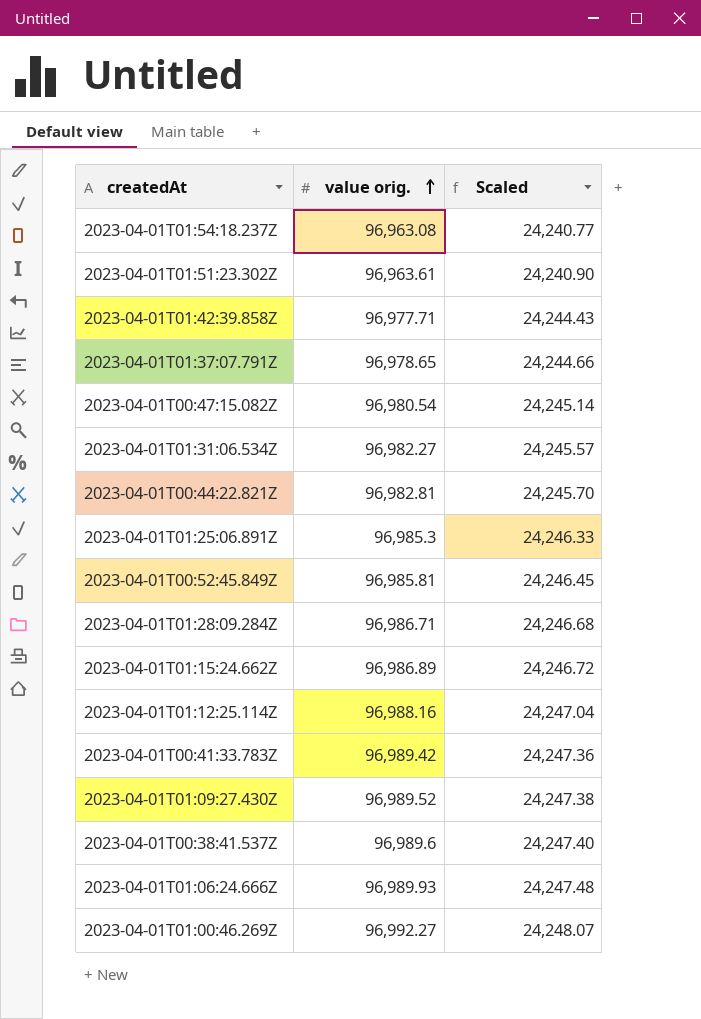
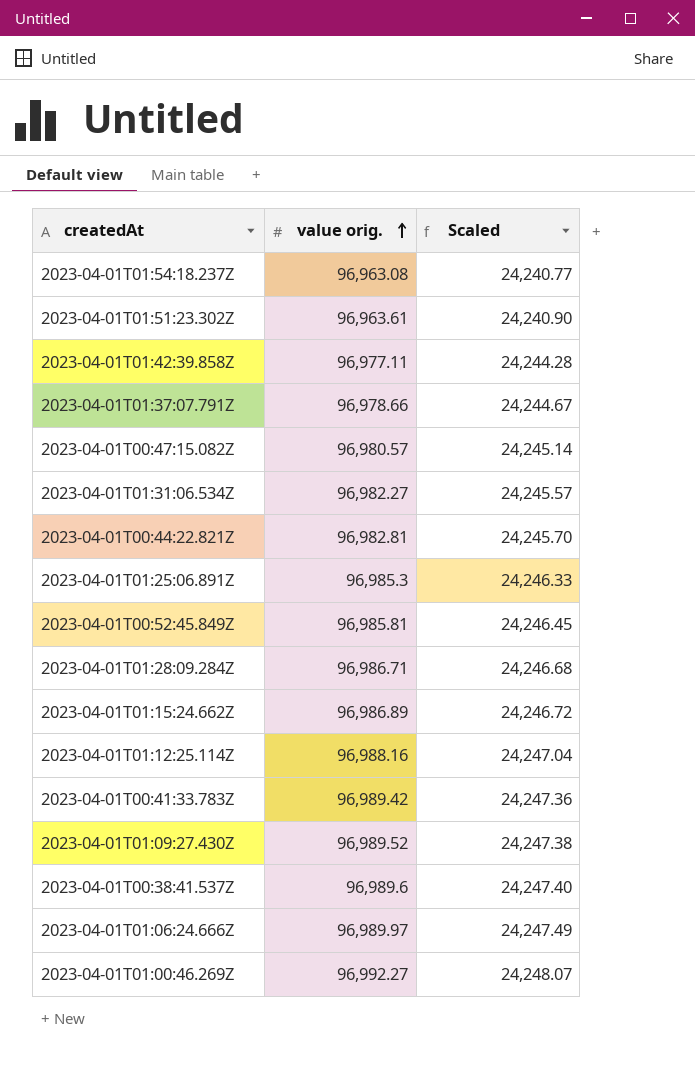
2023-04-01T01:42:39.858Z | value orig.: 96,977.71 -> 96,977.11
2023-04-01T01:42:39.858Z | Scaled: 24,244.43 -> 24,244.28
2023-04-01T01:37:07.791Z | value orig.: 96,978.65 -> 96,978.66
2023-04-01T01:37:07.791Z | Scaled: 24,244.66 -> 24,244.67
2023-04-01T00:47:15.082Z | value orig.: 96,980.54 -> 96,980.57
2023-04-01T01:06:24.666Z | value orig.: 96,989.93 -> 96,989.97
2023-04-01T01:06:24.666Z | Scaled: 24,247.48 -> 24,247.49

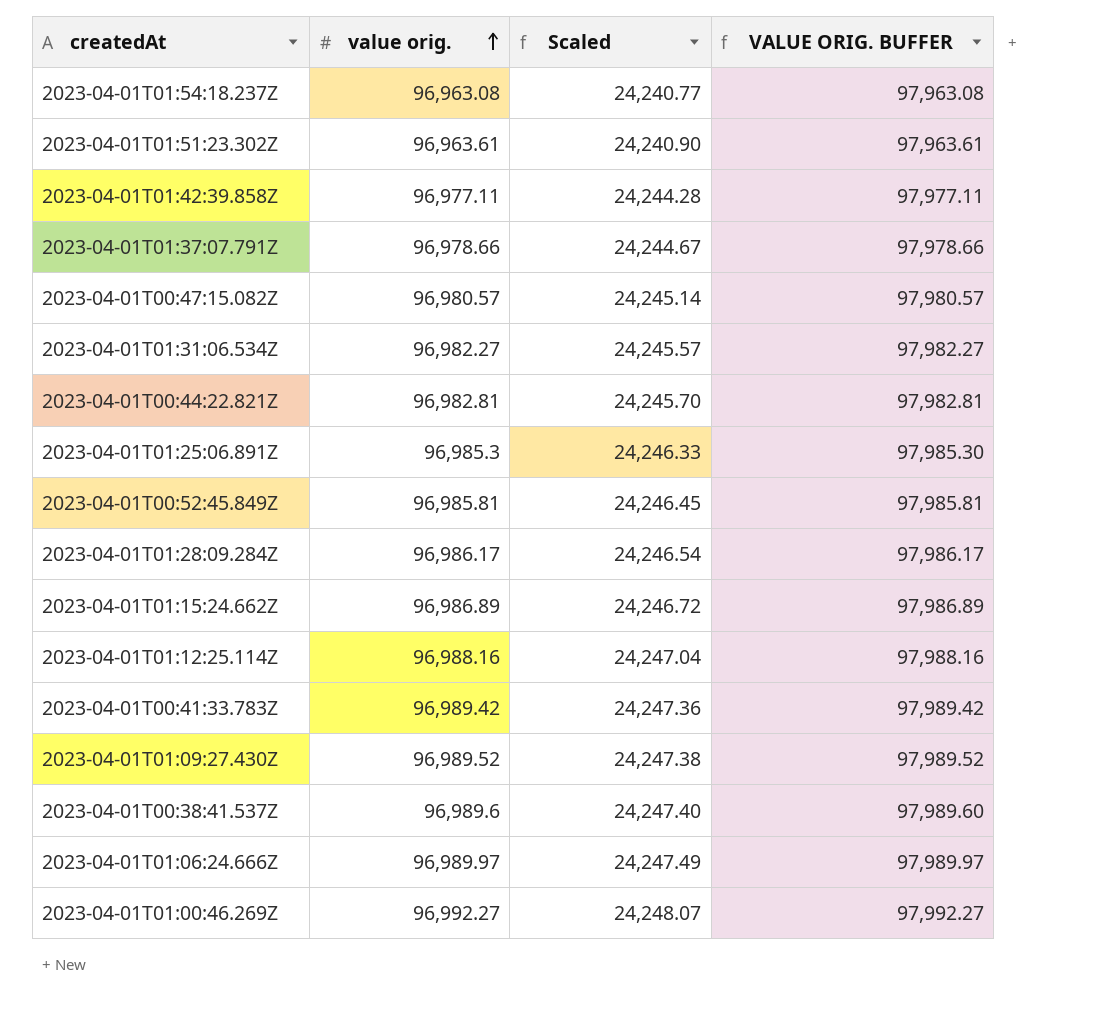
column VALUE ORIG. BUFFER | formula: none -> [value orig.] + 1000
2023-04-01T01:28:09.284Z | value orig.: 96,986.71 -> 96,986.17
2023-04-01T01:28:09.284Z | Scaled: 24,246.68 -> 24,246.54

